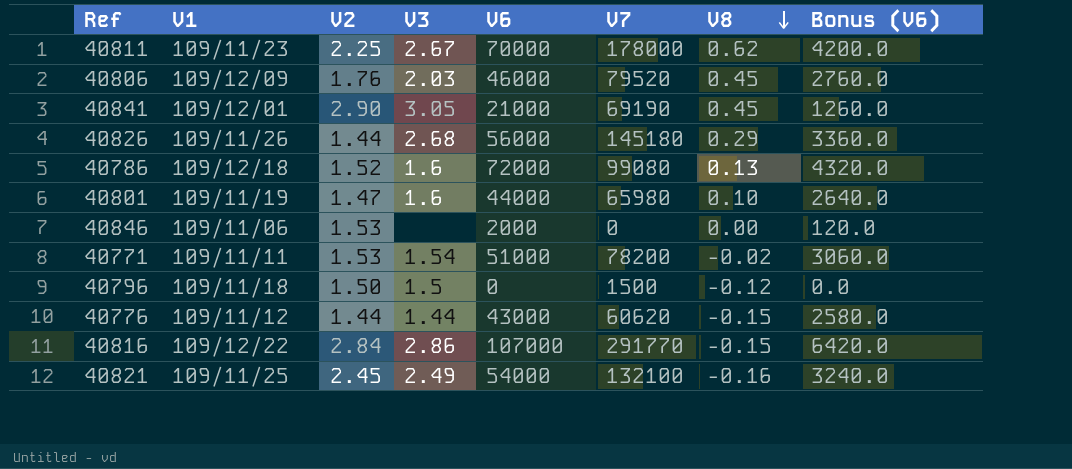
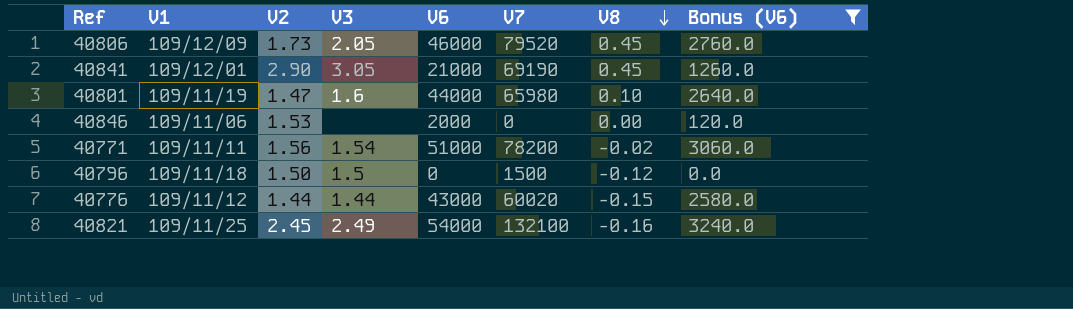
filter: none -> Bonus (V6) <= 3240.0
40806 | V2: 1.76 -> 1.73
40806 | V3: 2.03 -> 2.05
40771 | V2: 1.53 -> 1.56
40776 | V7: 60620 -> 60020

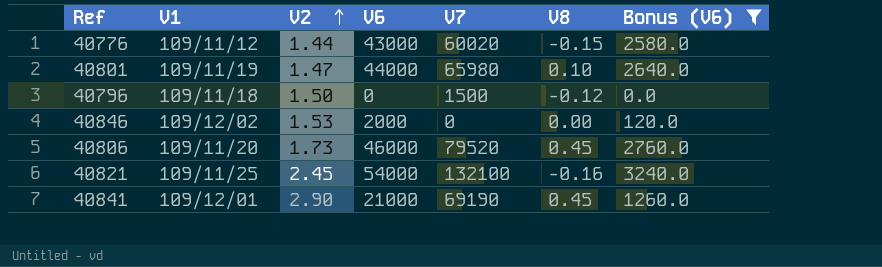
row order: V8 descending -> V2 ascending
column V3 | position: 4 -> none
row 40771: 109/11/11 | 1.56 | 1.54 | 51000 | 78200 | -0.02 | 3060.0 -> none
40846 | V1: 109/11/06 -> 109/12/02
40806 | V1: 109/12/09 -> 109/11/20

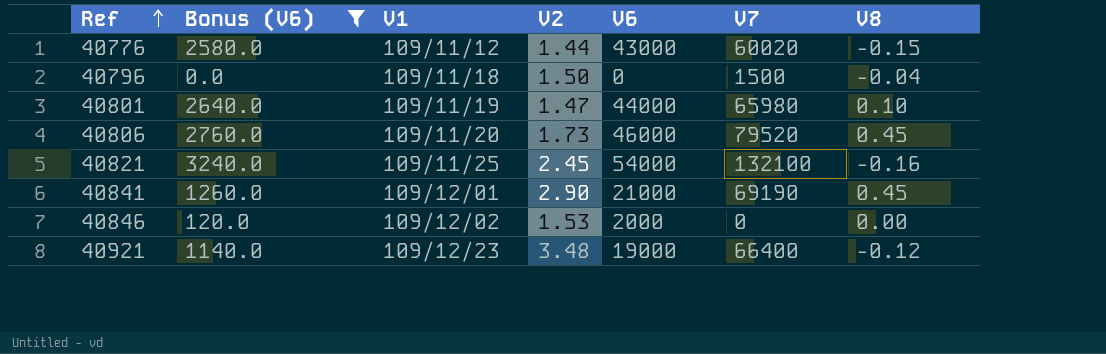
row order: V2 ascending -> Ref ascending
column Bonus (V6) | position: 7 -> 2
40796 | V8: -0.12 -> -0.04
row 40921: none -> 1140.0 | 109/12/23 | 3.48 | 19000 | 66400 | -0.12

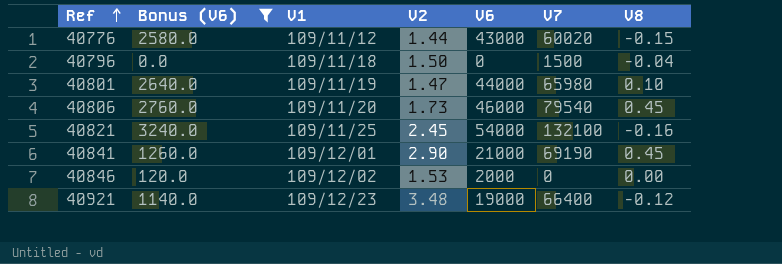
40806 | V7: 79520 -> 79540

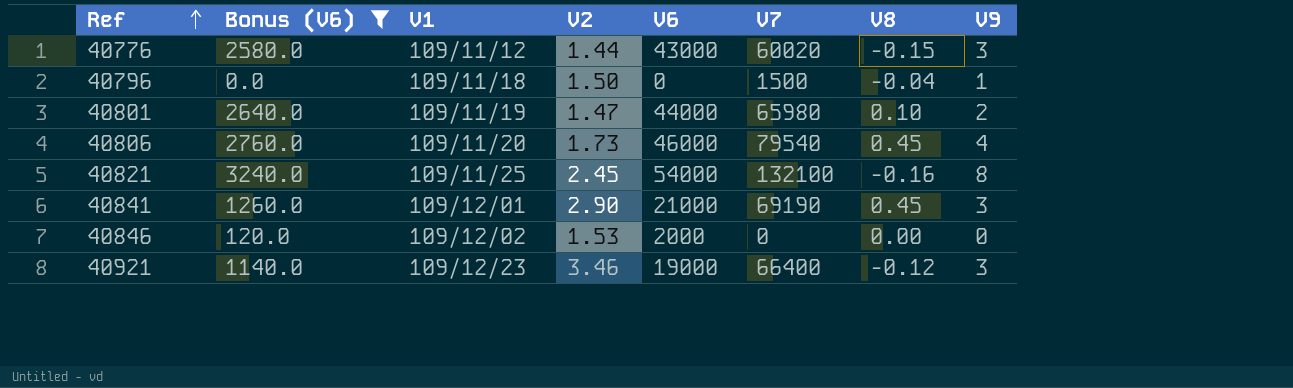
column V9 | position: none -> 8
40921 | V2: 3.48 -> 3.46

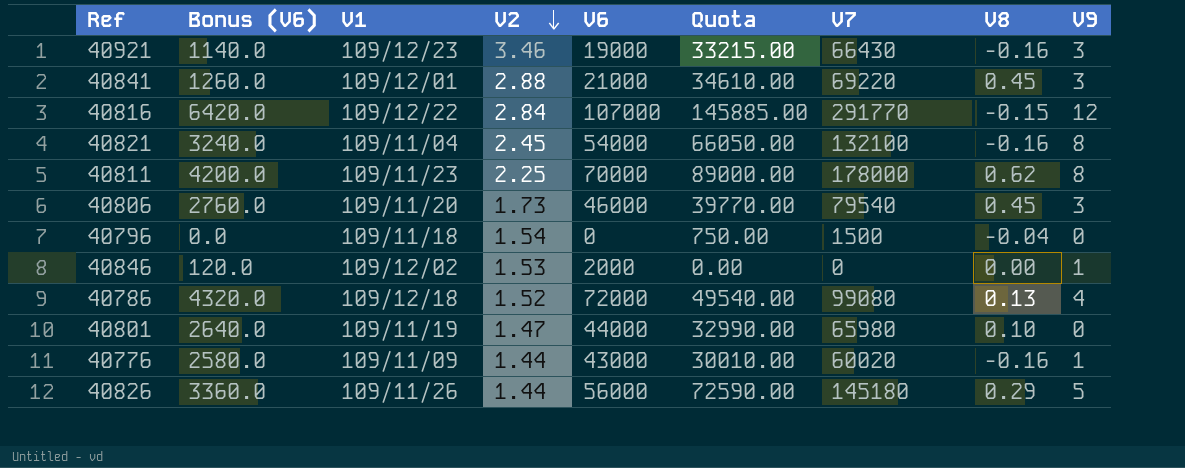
filter: Bonus (V6) <= 3240.0 -> none
row order: Ref ascending -> V2 descending
column Quota | formula: none -> [V7] * 0.5
40921 | V7: 66400 -> 66430
40921 | V8: -0.12 -> -0.16
40841 | V2: 2.90 -> 2.88
40841 | V7: 69190 -> 69220
40821 | V1: 109/11/25 -> 109/11/04
40806 | V9: 4 -> 3
40796 | V2: 1.50 -> 1.54
40796 | V9: 1 -> 0
40846 | V9: 0 -> 1
40801 | V9: 2 -> 0
40776 | V1: 109/11/12 -> 109/11/09
40776 | V8: -0.15 -> -0.16
40776 | V9: 3 -> 1

